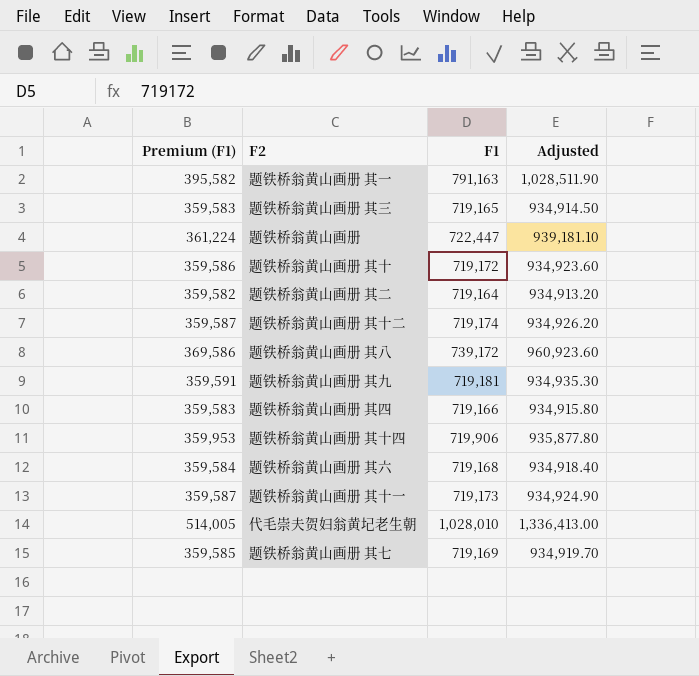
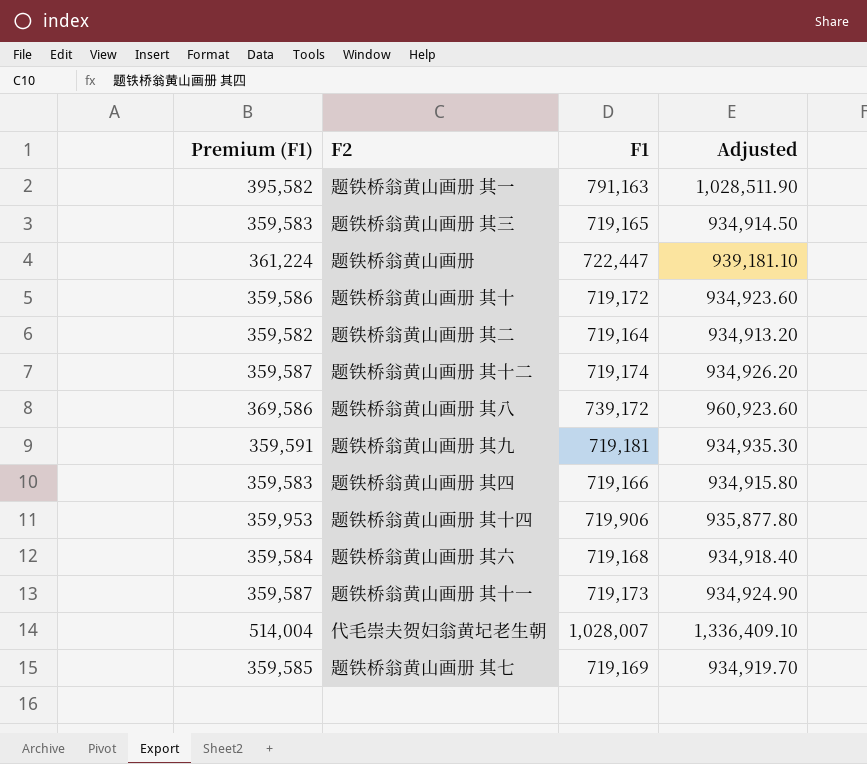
代毛崇夫贺妇翁黄圮老生朝 | Premium (F1): 514,005 -> 514,004
代毛崇夫贺妇翁黄圮老生朝 | F1: 1,028,010 -> 1,028,007
代毛崇夫贺妇翁黄圮老生朝 | Adjusted: 1,336,413.00 -> 1,336,409.10

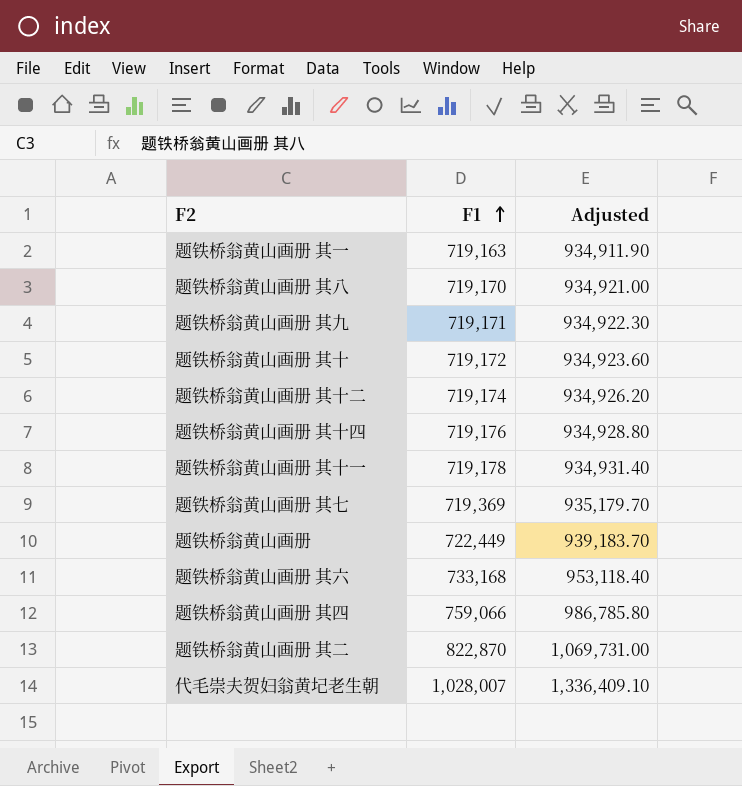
row order: none -> F1 ascending
column Premium (F1) | formula: [F1] * 0.5 -> none
row 题铁桥翁黄山画册 其三: 359,583 | 719,165 | 934,914.50 -> none
题铁桥翁黄山画册 其一 | F1: 791,163 -> 719,163
题铁桥翁黄山画册 其一 | Adjusted: 1,028,511.90 -> 934,911.90
题铁桥翁黄山画册 其八 | F1: 739,172 -> 719,170
题铁桥翁黄山画册 其八 | Adjusted: 960,923.60 -> 934,921.00
题铁桥翁黄山画册 其九 | F1: 719,181 -> 719,171
题铁桥翁黄山画册 其九 | Adjusted: 934,935.30 -> 934,922.30
题铁桥翁黄山画册 其十四 | F1: 719,906 -> 719,176
题铁桥翁黄山画册 其十四 | Adjusted: 935,877.80 -> 934,928.80
题铁桥翁黄山画册 其十一 | F1: 719,173 -> 719,178
题铁桥翁黄山画册 其十一 | Adjusted: 934,924.90 -> 934,931.40
题铁桥翁黄山画册 其七 | F1: 719,169 -> 719,369
题铁桥翁黄山画册 其七 | Adjusted: 934,919.70 -> 935,179.70
题铁桥翁黄山画册 | F1: 722,447 -> 722,449
题铁桥翁黄山画册 | Adjusted: 939,181.10 -> 939,183.70
题铁桥翁黄山画册 其六 | F1: 719,168 -> 733,168
题铁桥翁黄山画册 其六 | Adjusted: 934,918.40 -> 953,118.40
题铁桥翁黄山画册 其四 | F1: 719,166 -> 759,066
题铁桥翁黄山画册 其四 | Adjusted: 934,915.80 -> 986,785.80
题铁桥翁黄山画册 其二 | F1: 719,164 -> 822,870
题铁桥翁黄山画册 其二 | Adjusted: 934,913.20 -> 1,069,731.00

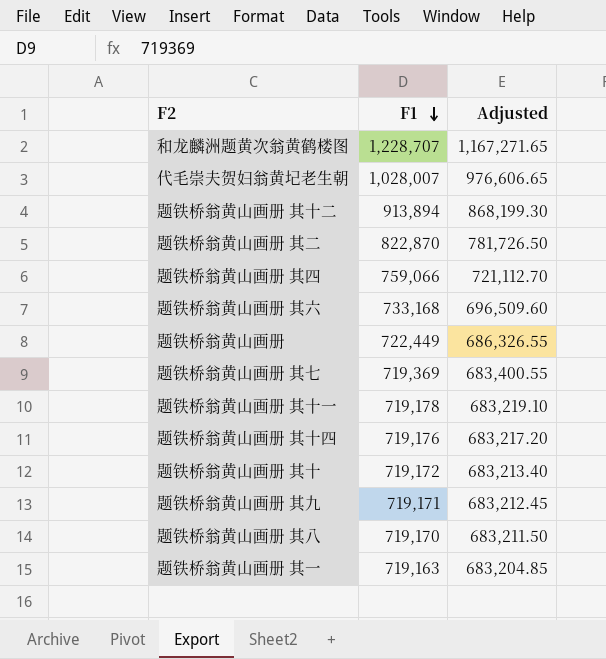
row order: F1 ascending -> F1 descending
column Adjusted | formula: [F1] * 1.3 -> [F1] * 0.95
row 和龙麟洲题黄次翁黄鹤楼图: none -> 1,228,707 | 1,167,271.65
题铁桥翁黄山画册 其十二 | F1: 719,174 -> 913,894

